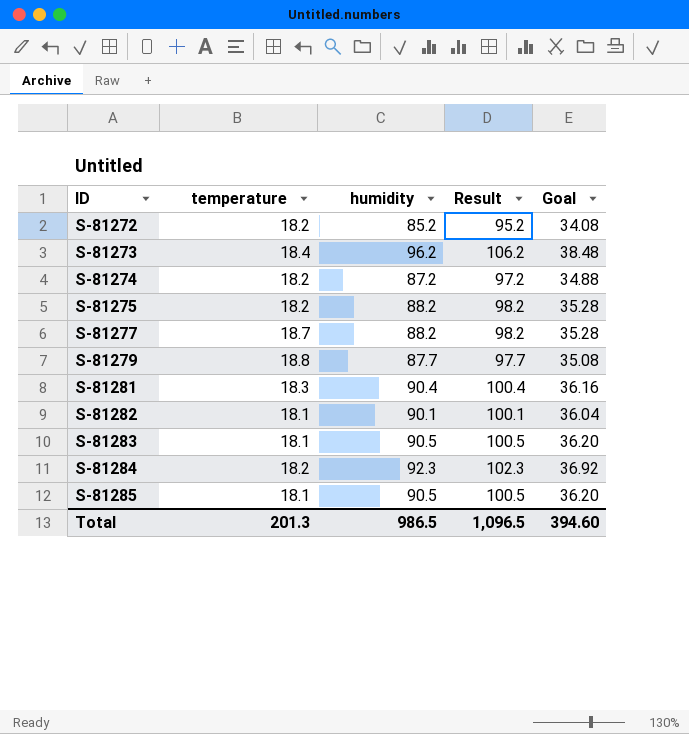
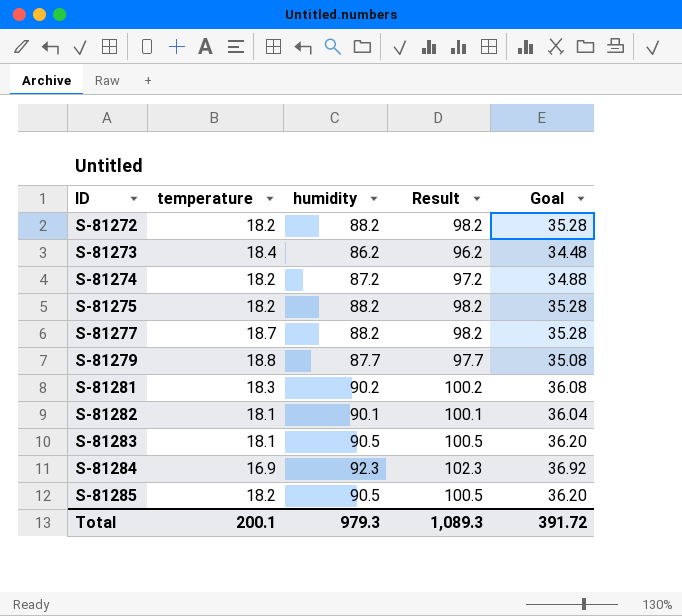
S-81272 | humidity: 85.2 -> 88.2
S-81272 | Result: 95.2 -> 98.2
S-81272 | Goal: 34.08 -> 35.28
S-81273 | humidity: 96.2 -> 86.2
S-81273 | Result: 106.2 -> 96.2
S-81273 | Goal: 38.48 -> 34.48
S-81281 | humidity: 90.4 -> 90.2
S-81281 | Result: 100.4 -> 100.2
S-81281 | Goal: 36.16 -> 36.08
S-81284 | temperature: 18.2 -> 16.9
S-81285 | temperature: 18.1 -> 18.2
Total | temperature: 201.3 -> 200.1
Total | humidity: 986.5 -> 979.3
Total | Result: 1,096.5 -> 1,089.3
Total | Goal: 394.60 -> 391.72

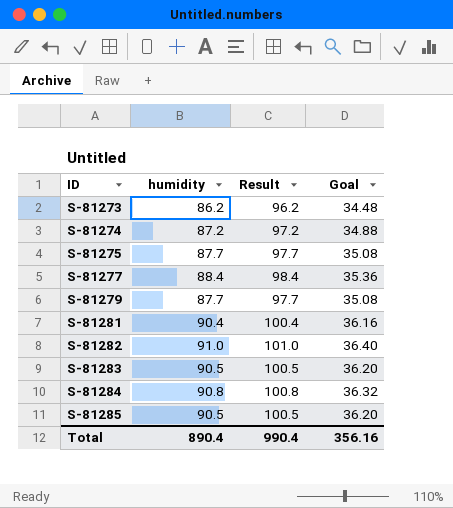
column temperature | position: 2 -> none
row S-81272: 18.2 | 88.2 | 98.2 | 35.28 -> none
S-81275 | humidity: 88.2 -> 87.7
S-81275 | Result: 98.2 -> 97.7
S-81275 | Goal: 35.28 -> 35.08
S-81277 | humidity: 88.2 -> 88.4
S-81277 | Result: 98.2 -> 98.4
S-81277 | Goal: 35.28 -> 35.36
S-81281 | humidity: 90.2 -> 90.4
S-81281 | Result: 100.2 -> 100.4
S-81281 | Goal: 36.08 -> 36.16
S-81282 | humidity: 90.1 -> 91.0
S-81282 | Result: 100.1 -> 101.0
S-81282 | Goal: 36.04 -> 36.40
S-81284 | humidity: 92.3 -> 90.8
S-81284 | Result: 102.3 -> 100.8
S-81284 | Goal: 36.92 -> 36.32
Total | humidity: 979.3 -> 890.4
Total | Result: 1,089.3 -> 990.4
Total | Goal: 391.72 -> 356.16

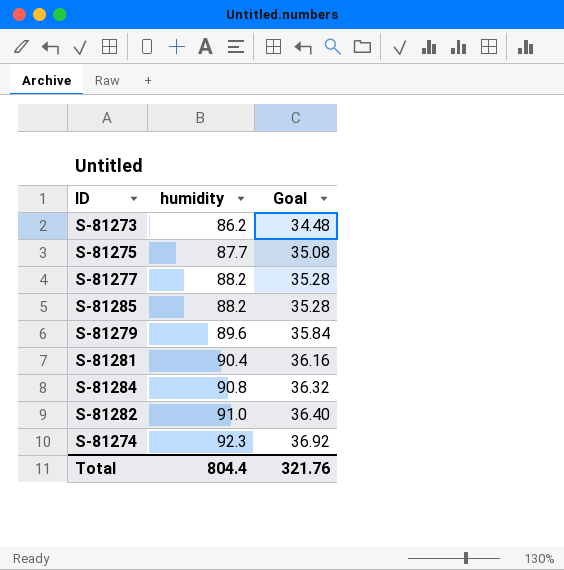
row order: ID ascending -> humidity ascending
column Result | formula: [humidity] + 10 -> none
row S-81283: 90.5 | 100.5 | 36.20 -> none
S-81277 | humidity: 88.4 -> 88.2
S-81277 | Goal: 35.36 -> 35.28
S-81285 | humidity: 90.5 -> 88.2
S-81285 | Goal: 36.20 -> 35.28
S-81279 | humidity: 87.7 -> 89.6
S-81279 | Goal: 35.08 -> 35.84
S-81274 | humidity: 87.2 -> 92.3
S-81274 | Goal: 34.88 -> 36.92
Total | humidity: 890.4 -> 804.4
Total | Goal: 356.16 -> 321.76

